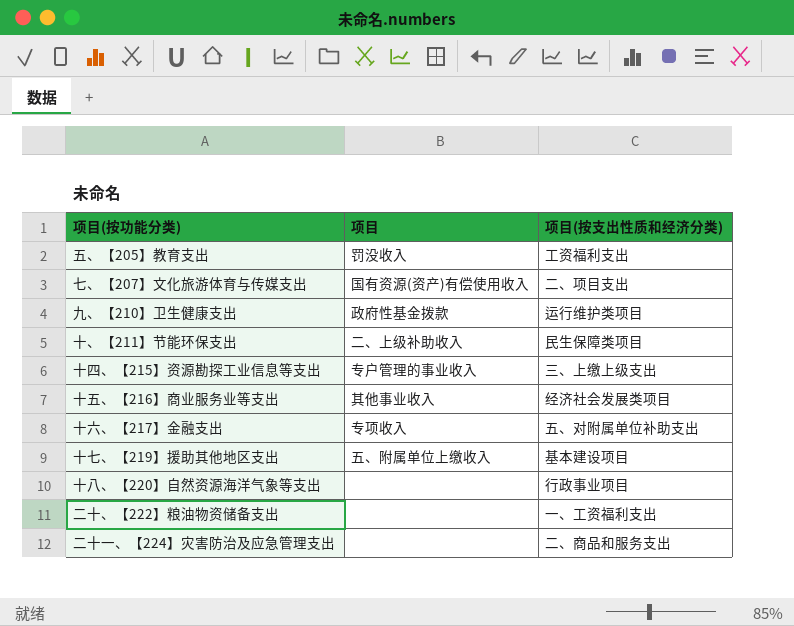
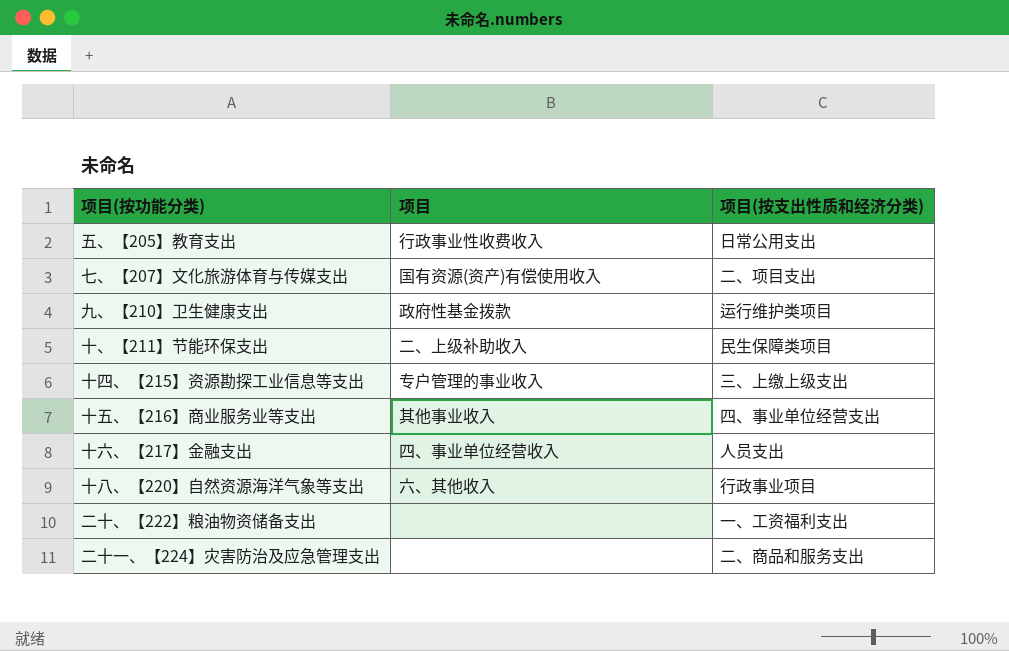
row 十七、【219】援助其他地区支出: 五、附属单位上缴收入 | 基本建设项目 -> none
五、【205】教育支出 | 项目: 罚没收入 -> 行政事业性收费收入
五、【205】教育支出 | 项目(按支出性质和经济分类): 工资福利支出 -> 日常公用支出
十五、【216】商业服务业等支出 | 项目(按支出性质和经济分类): 经济社会发展类项目 -> 四、事业单位经营支出
十六、【217】金融支出 | 项目: 专项收入 -> 四、事业单位经营收入
十六、【217】金融支出 | 项目(按支出性质和经济分类): 五、对附属单位补助支出 -> 人员支出
十八、【220】自然资源海洋气象等支出 | 项目: none -> 六、其他收入

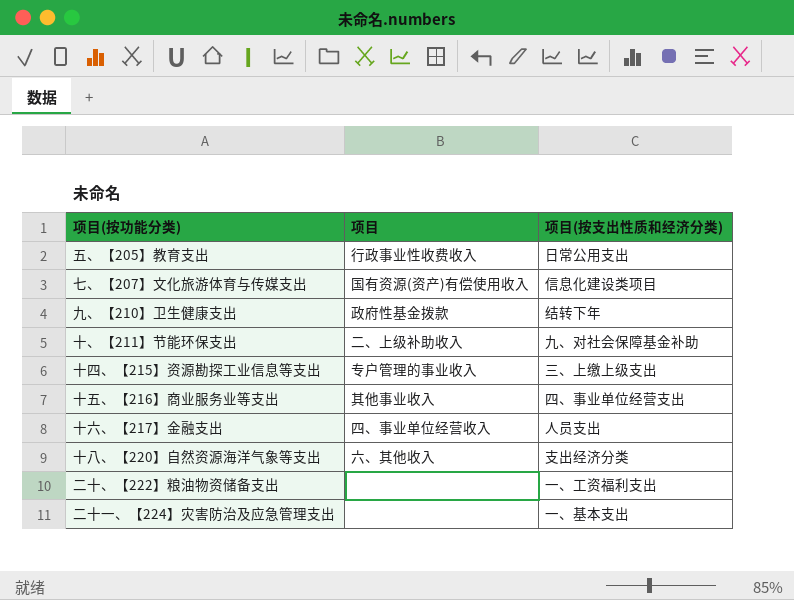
七、【207】文化旅游体育与传媒支出 | 项目(按支出性质和经济分类): 二、项目支出 -> 信息化建设类项目
九、【210】卫生健康支出 | 项目(按支出性质和经济分类): 运行维护类项目 -> 结转下年
十、【211】节能环保支出 | 项目(按支出性质和经济分类): 民生保障类项目 -> 九、对社会保障基金补助
十八、【220】自然资源海洋气象等支出 | 项目(按支出性质和经济分类): 行政事业项目 -> 支出经济分类
二十一、【224】灾害防治及应急管理支出 | 项目(按支出性质和经济分类): 二、商品和服务支出 -> 一、基本支出

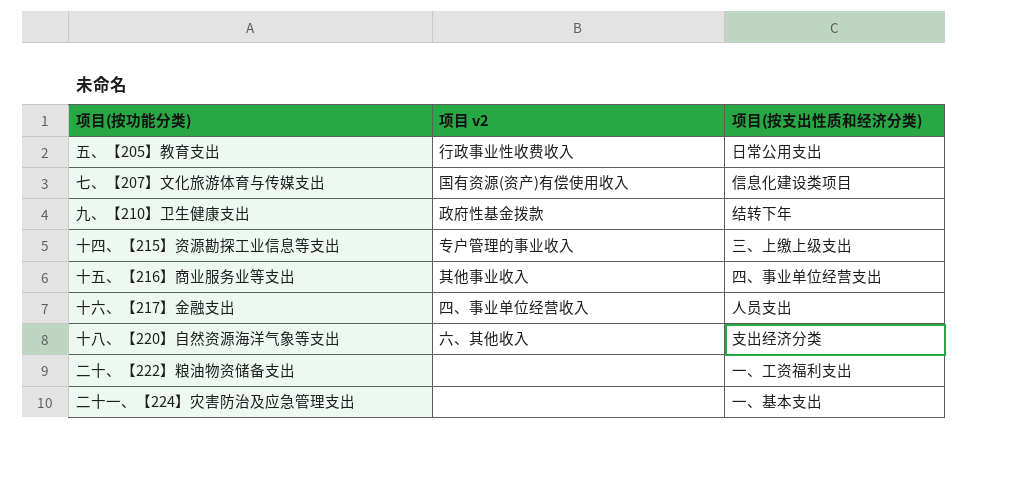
column name: 项目 -> 项目 v2
row 十、【211】节能环保支出: 二、上级补助收入 | 九、对社会保障基金补助 -> none

